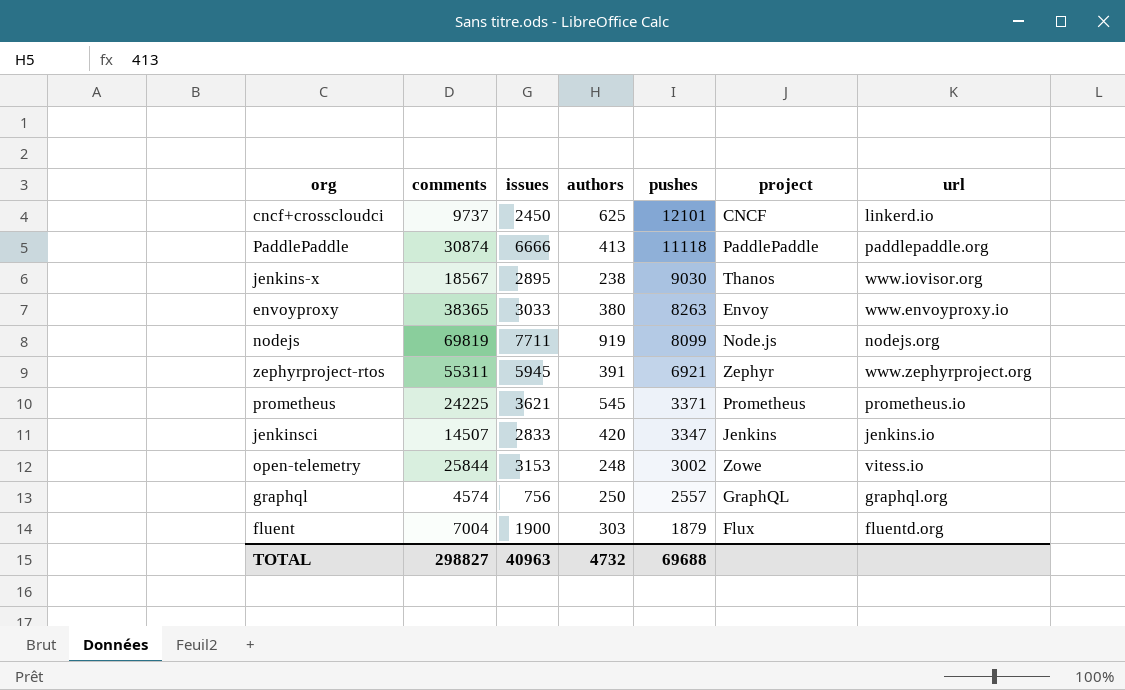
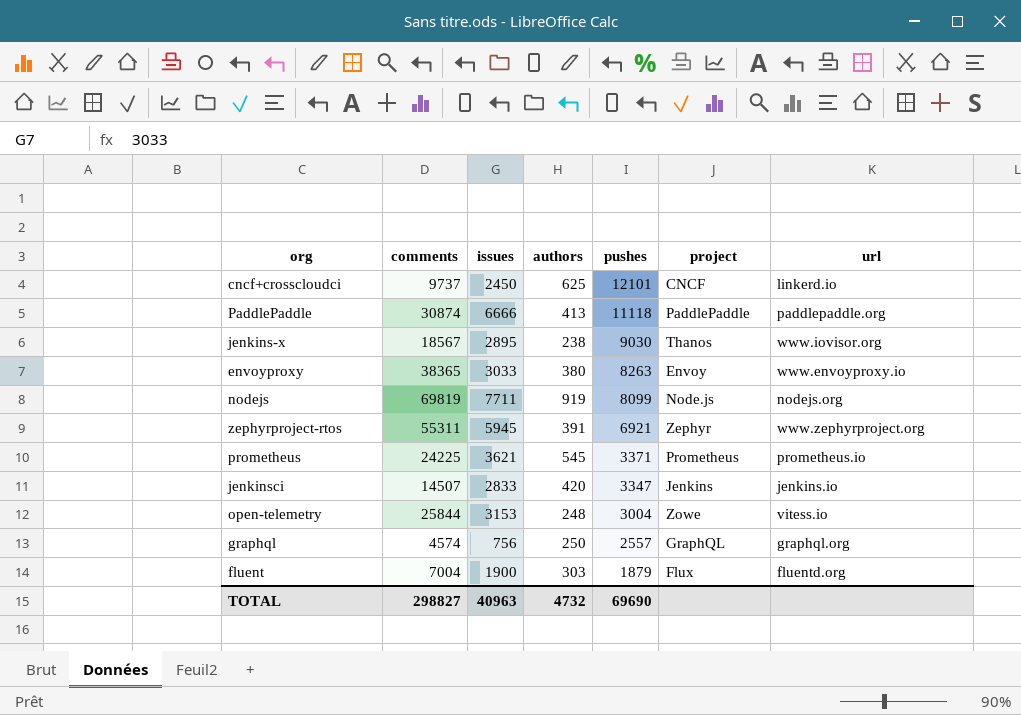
open-telemetry | pushes: 3002 -> 3004
TOTAL | pushes: 69688 -> 69690

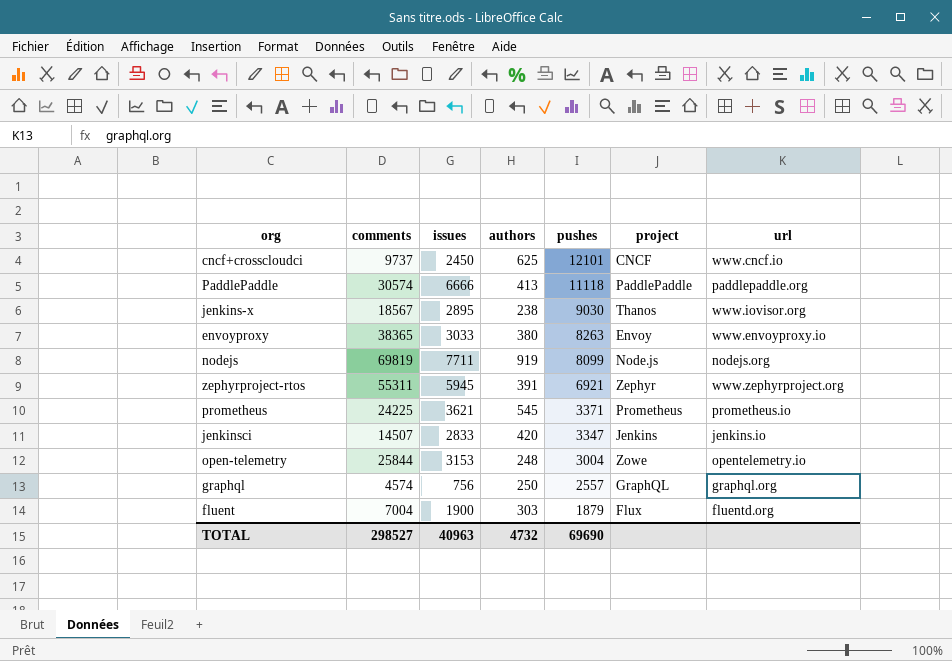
cncf+crosscloudci | url: linkerd.io -> www.cncf.io
PaddlePaddle | comments: 30874 -> 30574
open-telemetry | url: vitess.io -> opentelemetry.io
TOTAL | comments: 298827 -> 298527

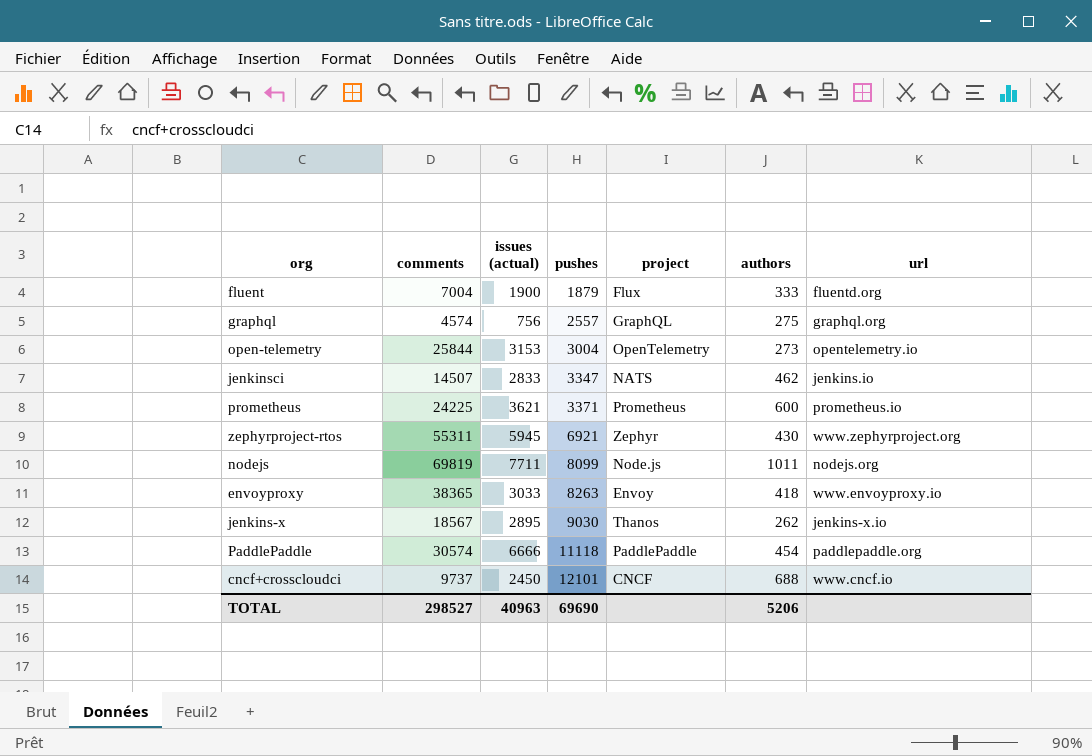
row order: pushes descending -> pushes ascending
column name: issues -> issues (actual)
column authors | position: 4 -> 6
fluent | authors: 303 -> 333
graphql | authors: 250 -> 275
open-telemetry | project: Zowe -> OpenTelemetry
open-telemetry | authors: 248 -> 273
jenkinsci | project: Jenkins -> NATS
jenkinsci | authors: 420 -> 462
prometheus | authors: 545 -> 600
zephyrproject-rtos | authors: 391 -> 430
nodejs | authors: 919 -> 1011
envoyproxy | authors: 380 -> 418
jenkins-x | authors: 238 -> 262
jenkins-x | url: www.iovisor.org -> jenkins-x.io
PaddlePaddle | authors: 413 -> 454
cncf+crosscloudci | authors: 625 -> 688
TOTAL | authors: 4732 -> 5206

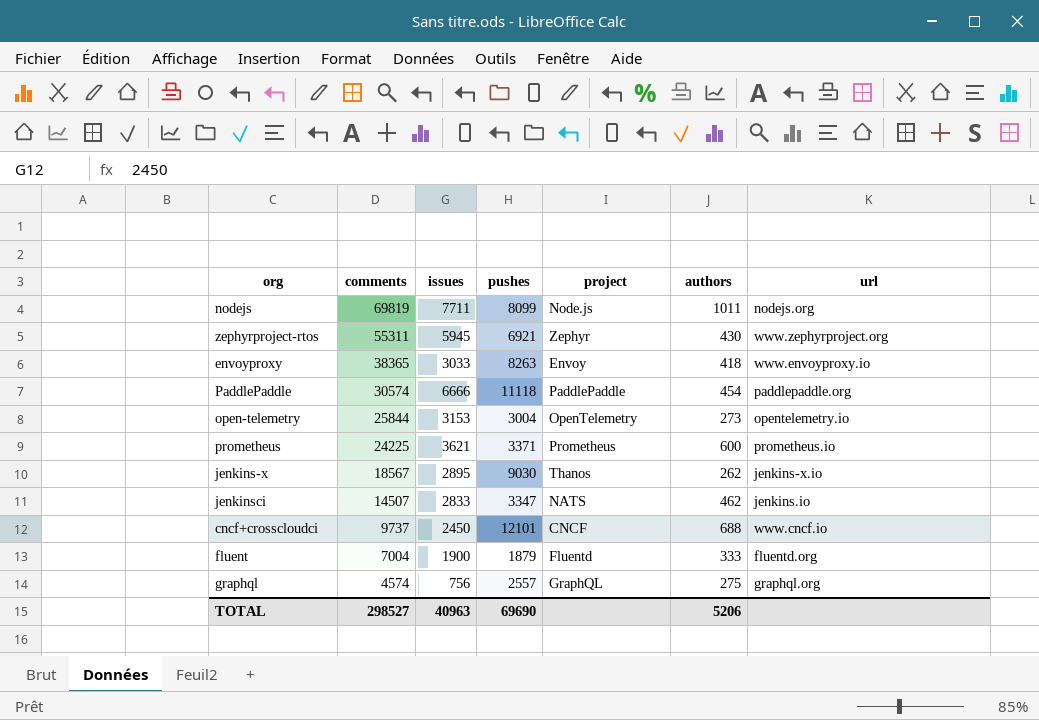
row order: pushes ascending -> comments descending
column name: issues (actual) -> issues
fluent | project: Flux -> Fluentd

